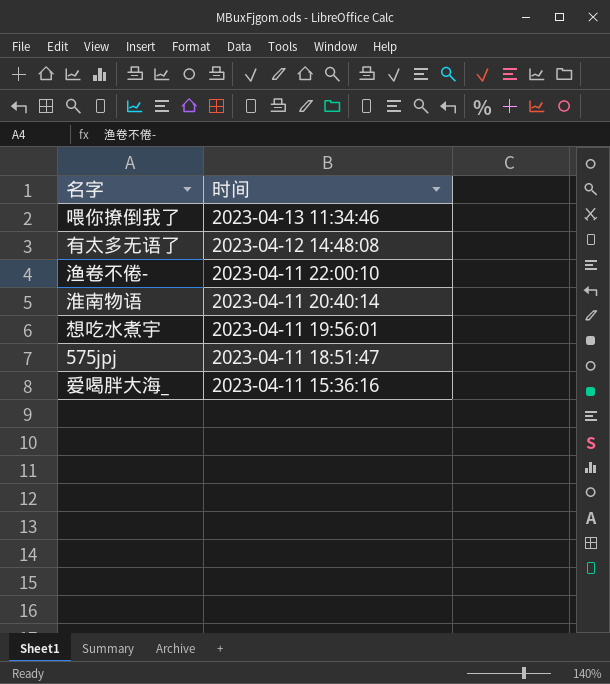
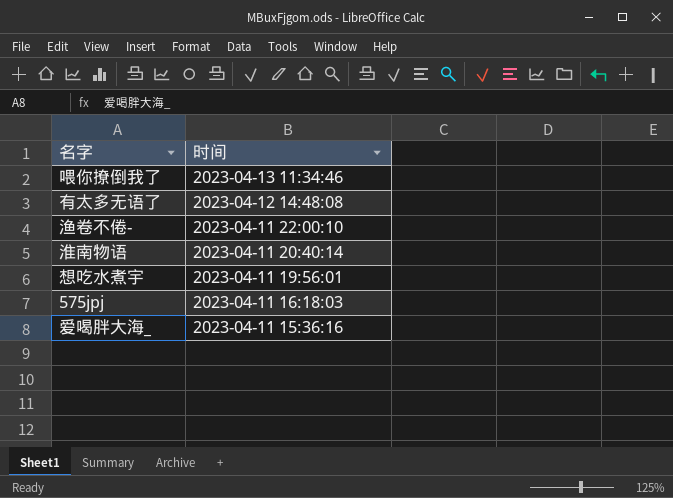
575jpj | 时间: 2023-04-11 18:51:47 -> 2023-04-11 16:18:03

